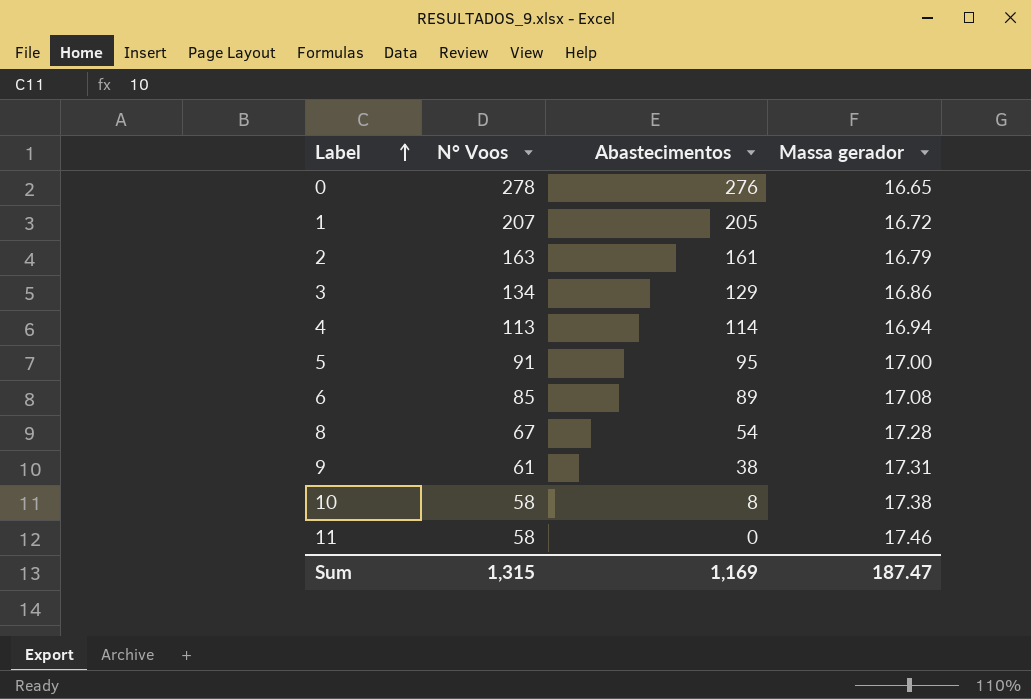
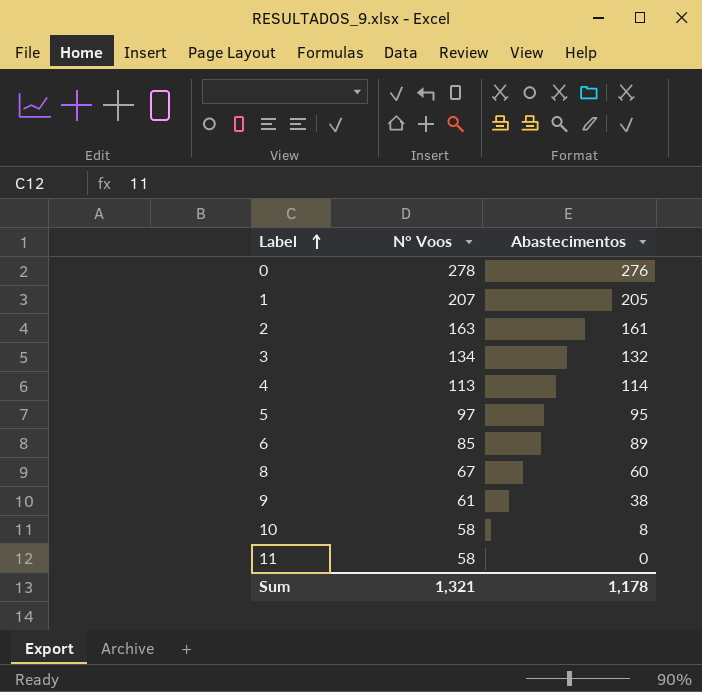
column Massa gerador | position: 4 -> none
3 | Abastecimentos: 129 -> 132
5 | N° Voos: 91 -> 97
8 | Abastecimentos: 54 -> 60
Sum | N° Voos: 1,315 -> 1,321
Sum | Abastecimentos: 1,169 -> 1,178

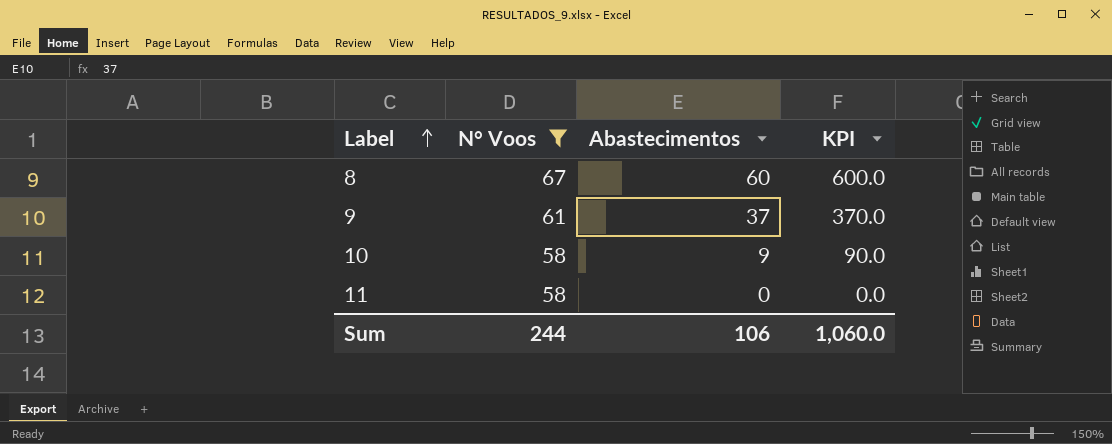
filter: none -> N° Voos <= 67
column KPI | formula: none -> [Abastecimentos] * 10
9 | Abastecimentos: 38 -> 37
10 | Abastecimentos: 8 -> 9
Sum | N° Voos: 1,321 -> 244
Sum | Abastecimentos: 1,178 -> 106

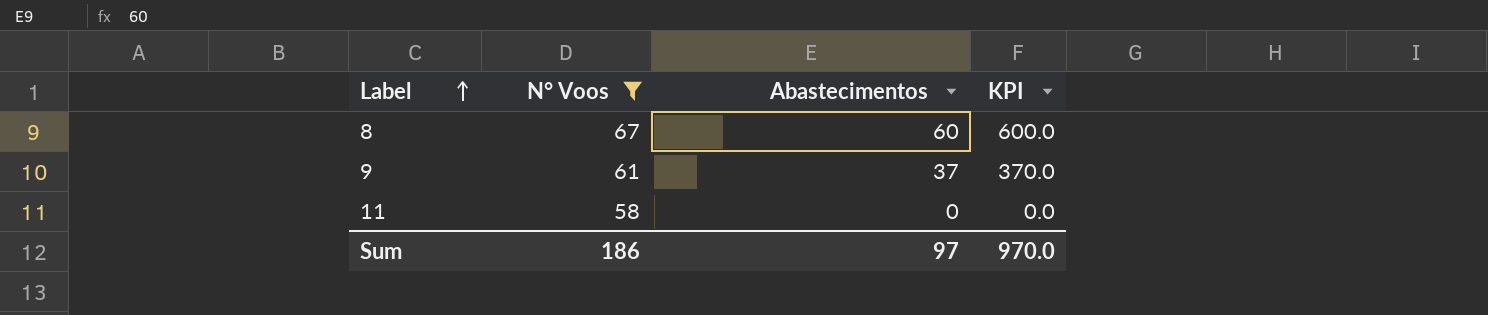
row 10: 58 | 9 | 90.0 -> none
Sum | N° Voos: 244 -> 186
Sum | Abastecimentos: 106 -> 97
Sum | KPI: 1,060.0 -> 970.0

